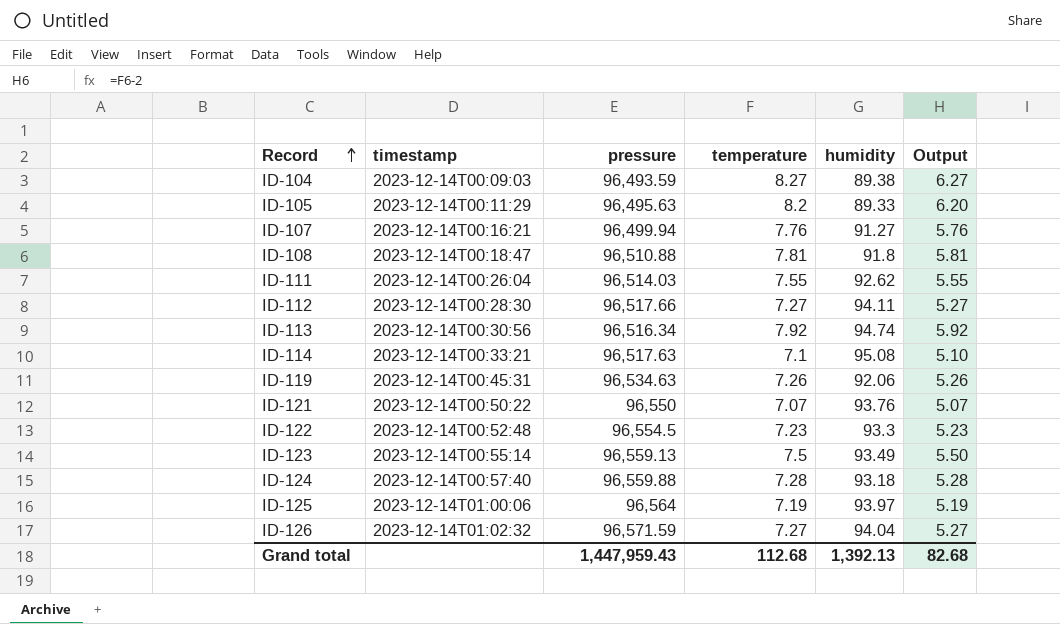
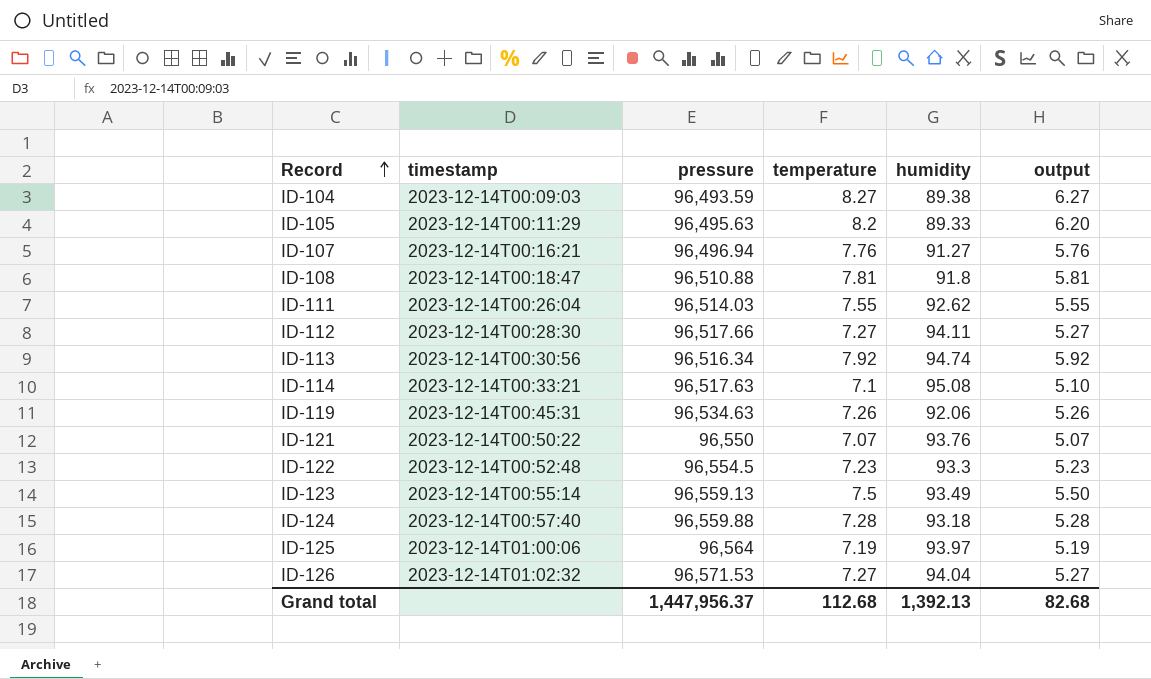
column name: Output -> output
ID-107 | pressure: 96,499.94 -> 96,496.94
ID-126 | pressure: 96,571.59 -> 96,571.53
Grand total | pressure: 1,447,959.43 -> 1,447,956.37

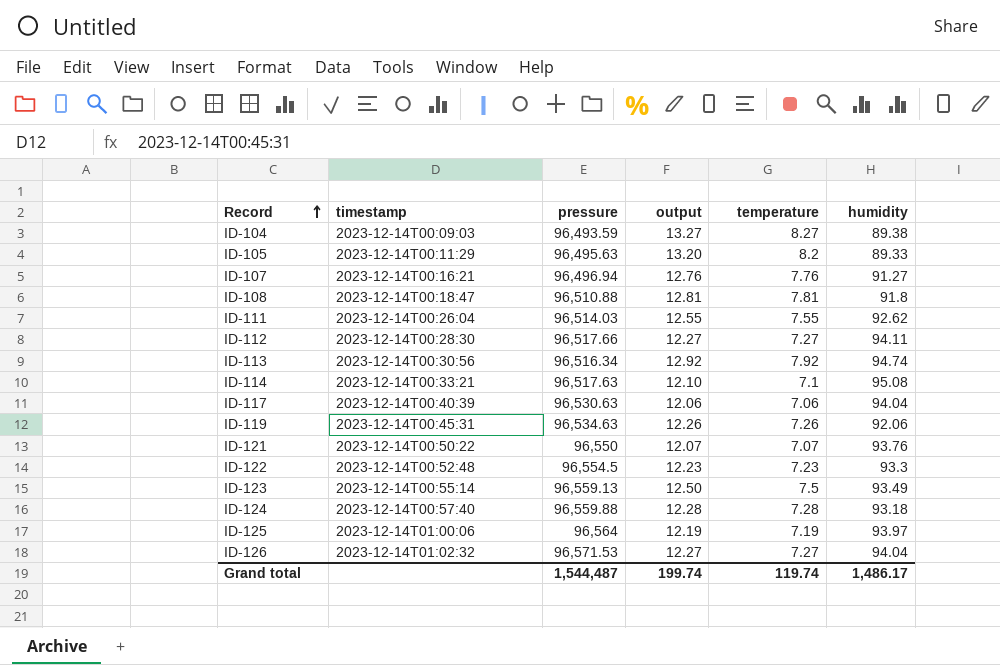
column output | formula: [temperature] - 2 -> [temperature] + 5
column output | position: 6 -> 4
row ID-117: none -> 2023-12-14T00:40:39 | 96,530.63 | 12.06 | 7.06 | 94.04
Grand total | pressure: 1,447,956.37 -> 1,544,487
Grand total | output: 82.68 -> 199.74
Grand total | temperature: 112.68 -> 119.74
Grand total | humidity: 1,392.13 -> 1,486.17

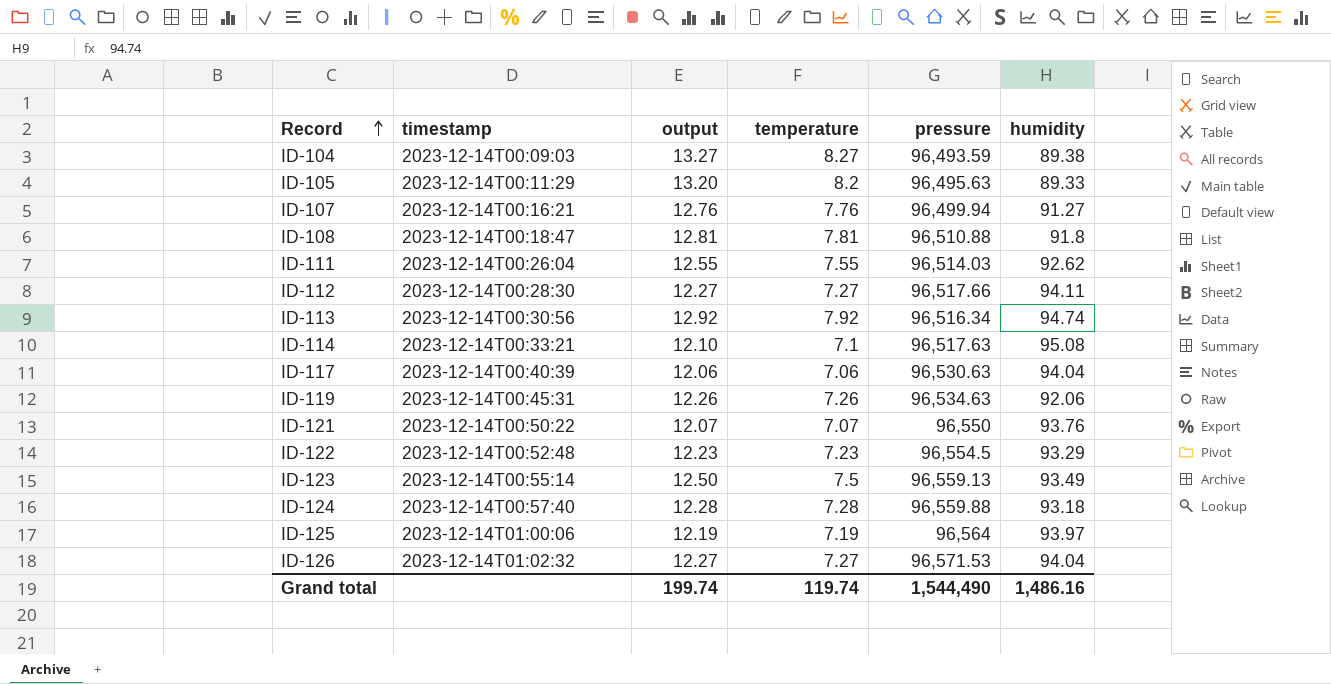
column pressure | position: 3 -> 5
ID-107 | pressure: 96,496.94 -> 96,499.94
ID-122 | humidity: 93.3 -> 93.29
Grand total | pressure: 1,544,487 -> 1,544,490
Grand total | humidity: 1,486.17 -> 1,486.16

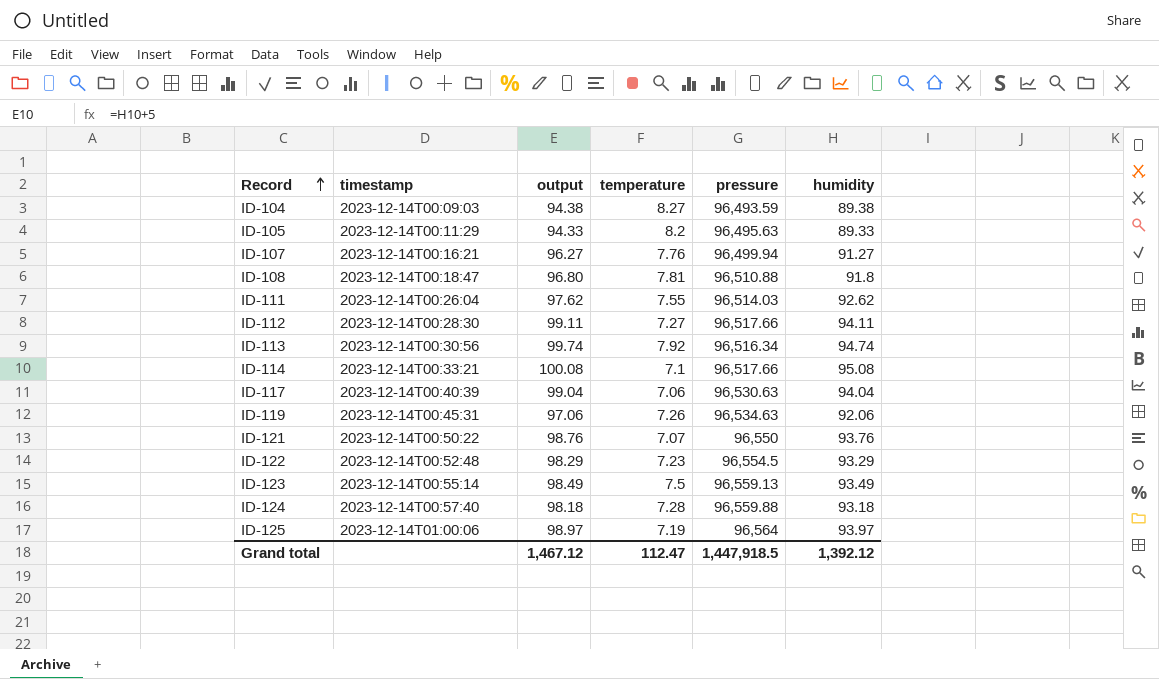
column output | formula: [temperature] + 5 -> [humidity] + 5
row ID-126: 2023-12-14T01:02:32 | 12.27 | 7.27 | 96,571.53 | 94.04 -> none
ID-114 | pressure: 96,517.63 -> 96,517.66
Grand total | output: 199.74 -> 1,467.12
Grand total | temperature: 119.74 -> 112.47
Grand total | pressure: 1,544,490 -> 1,447,918.5
Grand total | humidity: 1,486.16 -> 1,392.12

